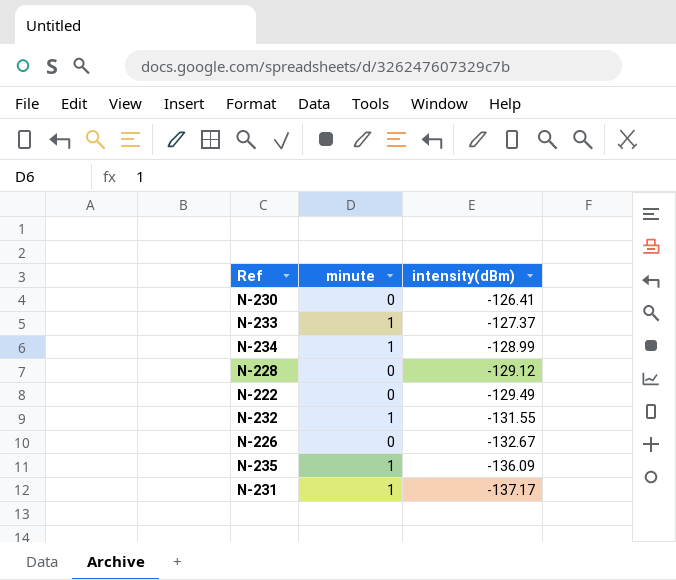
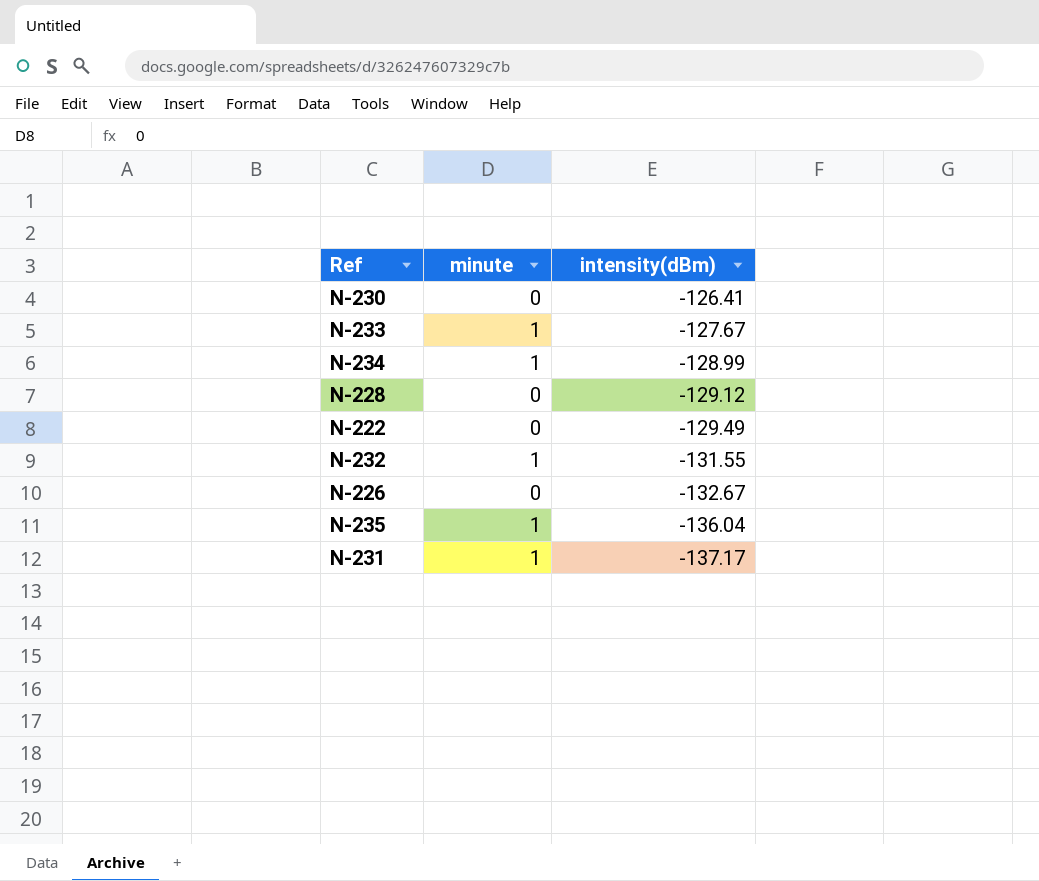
N-233 | intensity(dBm): -127.37 -> -127.67
N-235 | intensity(dBm): -136.09 -> -136.04

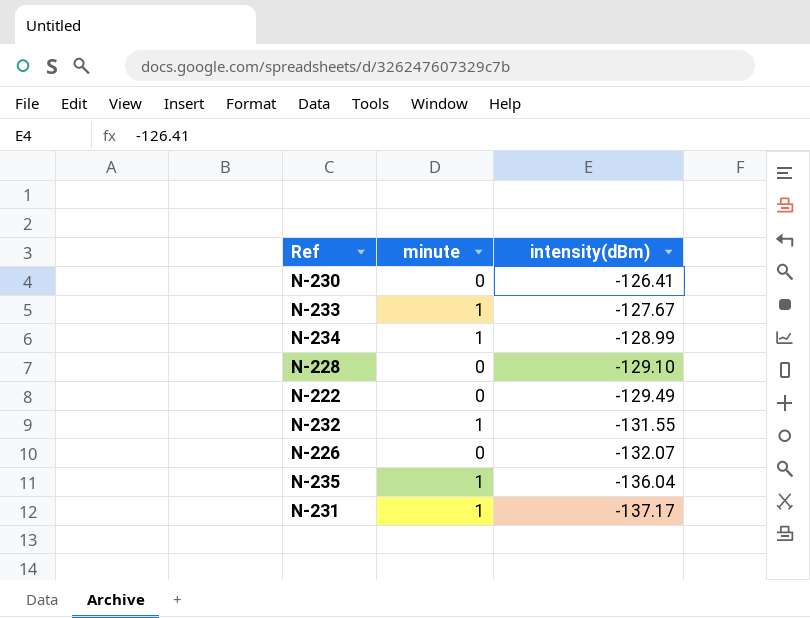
N-228 | intensity(dBm): -129.12 -> -129.10
N-226 | intensity(dBm): -132.67 -> -132.07

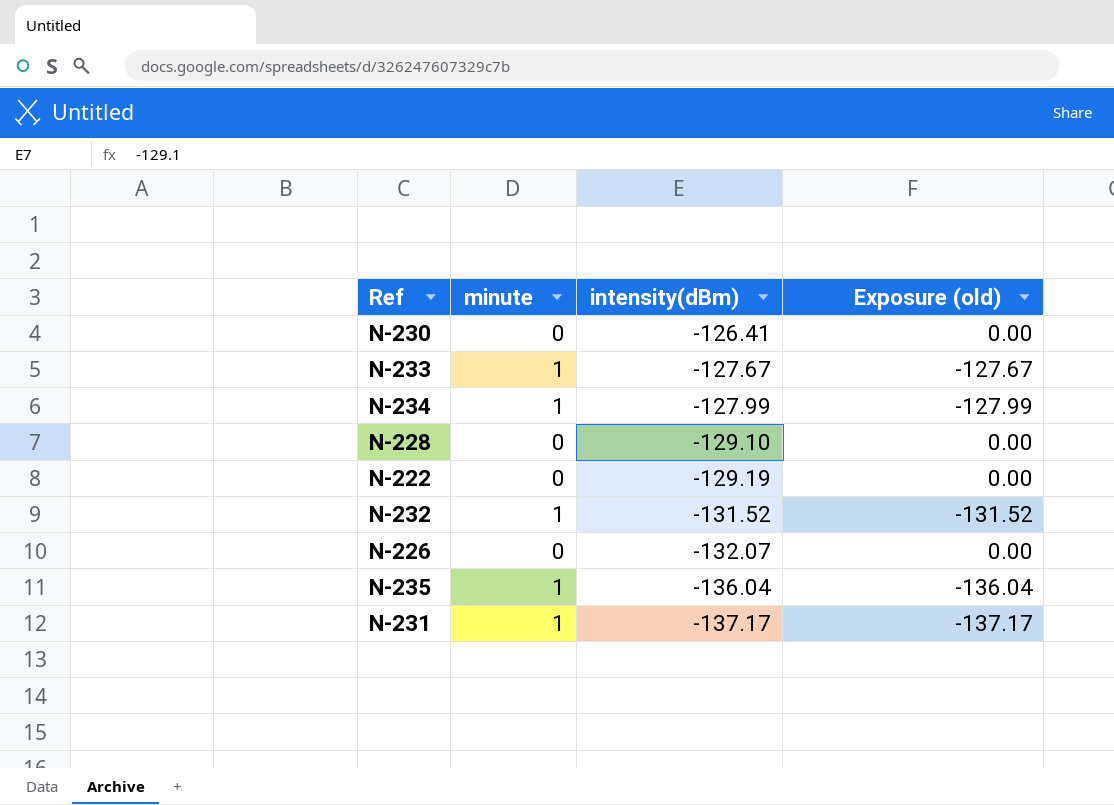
column Exposure (old) | formula: none -> [minute] * [intensity(dBm)]
N-234 | intensity(dBm): -128.99 -> -127.99
N-222 | intensity(dBm): -129.49 -> -129.19
N-232 | intensity(dBm): -131.55 -> -131.52

